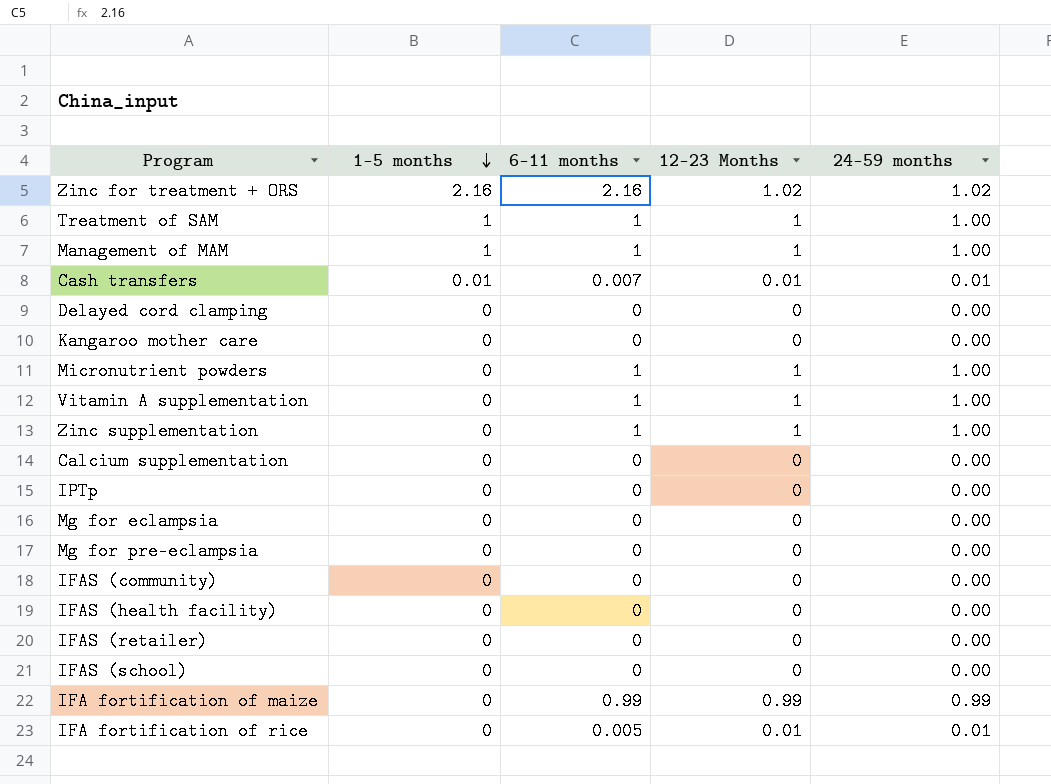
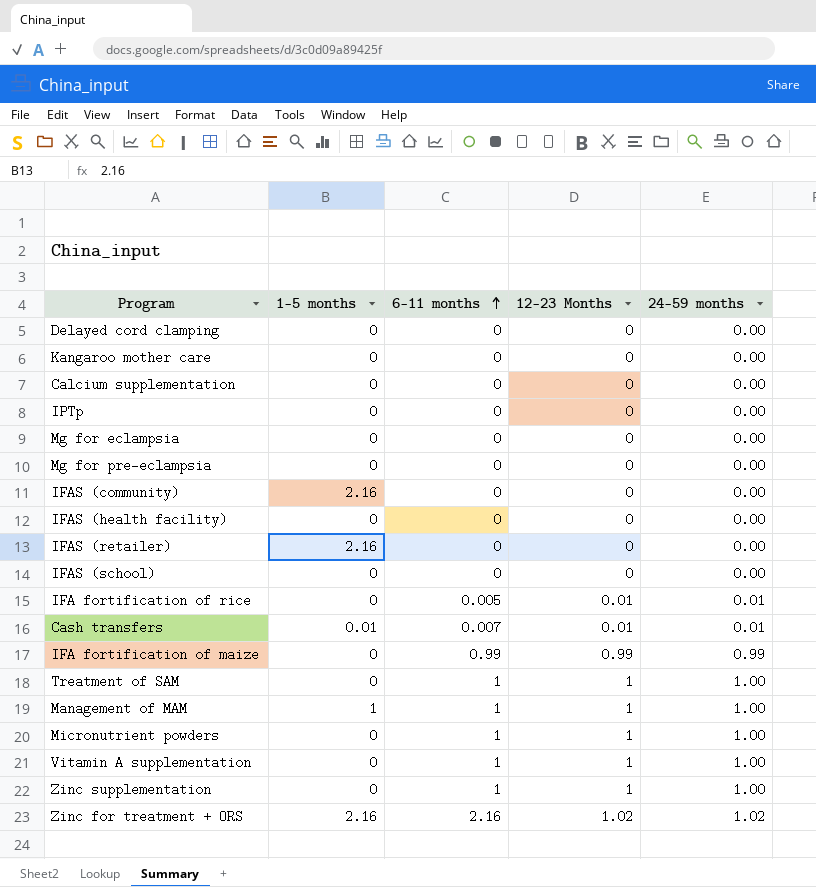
row order: 1-5 months descending -> 6-11 months ascending
IFAS (community) | 1-5 months: 0 -> 2.16
IFAS (retailer) | 1-5 months: 0 -> 2.16
Treatment of SAM | 1-5 months: 1 -> 0

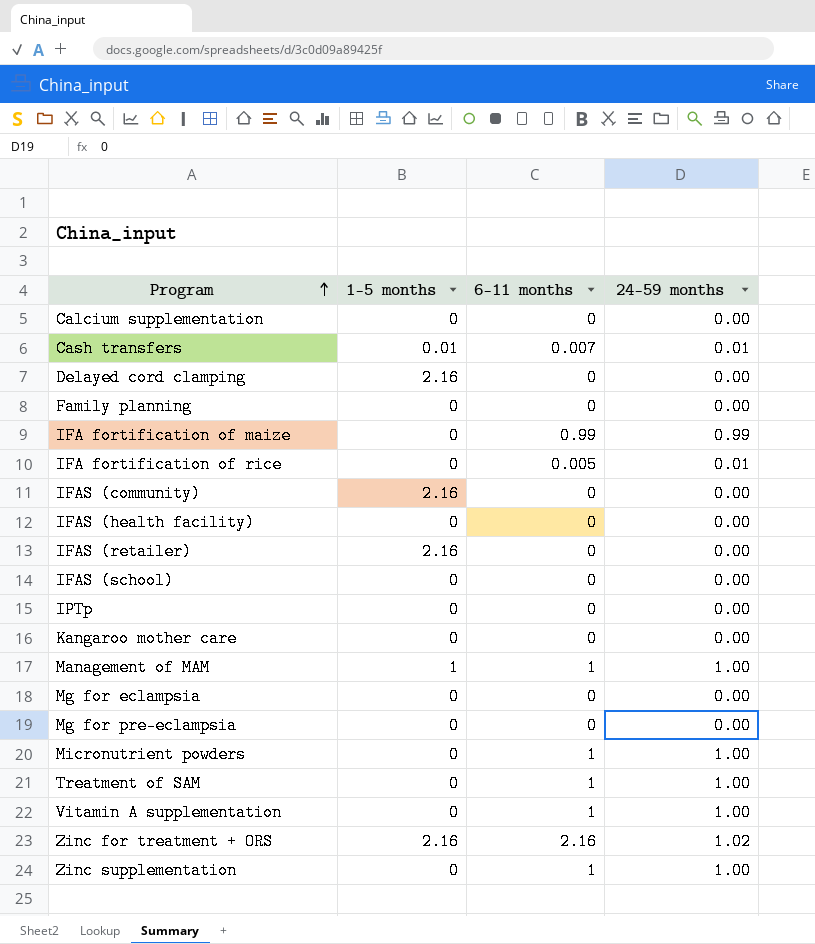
row order: 6-11 months ascending -> Program ascending
column 12-23 Months | position: 4 -> none
Delayed cord clamping | 1-5 months: 0 -> 2.16
row Family planning: none -> 0 | 0 | 0.00

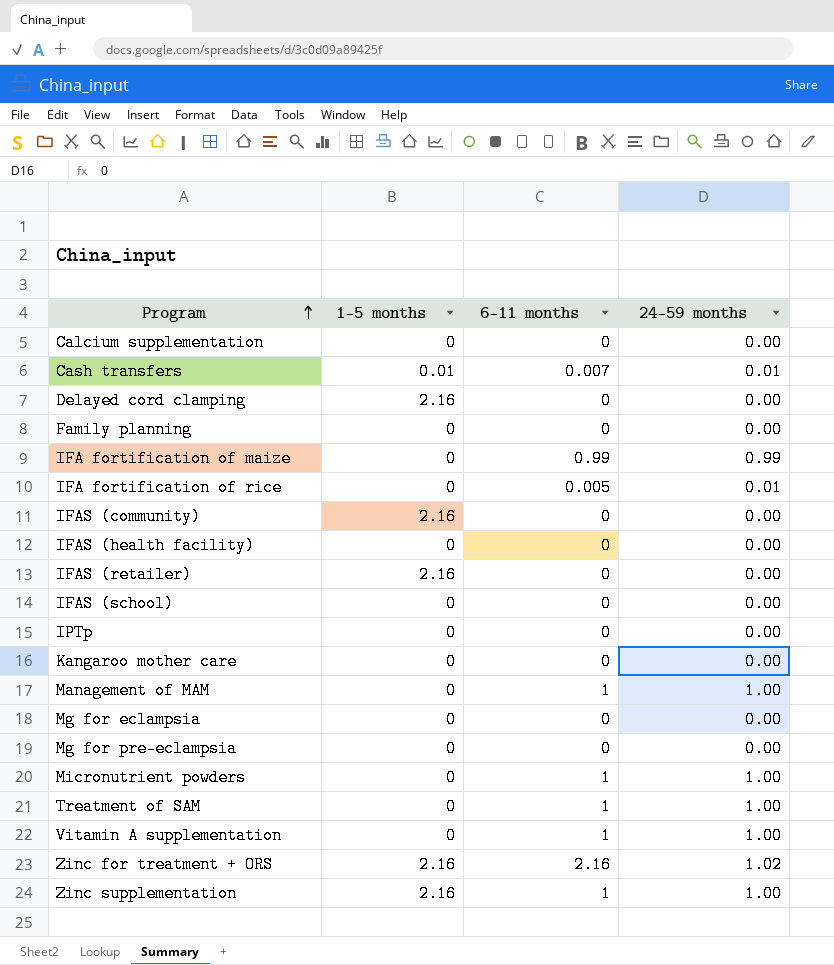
Management of MAM | 1-5 months: 1 -> 0
Zinc supplementation | 1-5 months: 0 -> 2.16

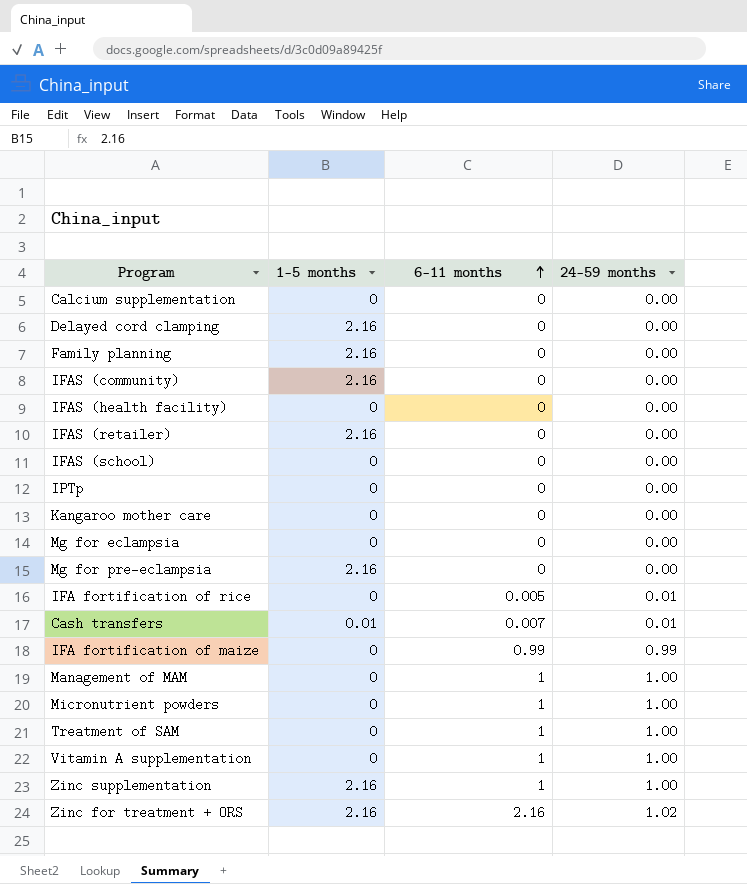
row order: Program ascending -> 6-11 months ascending
Family planning | 1-5 months: 0 -> 2.16
Mg for pre-eclampsia | 1-5 months: 0 -> 2.16

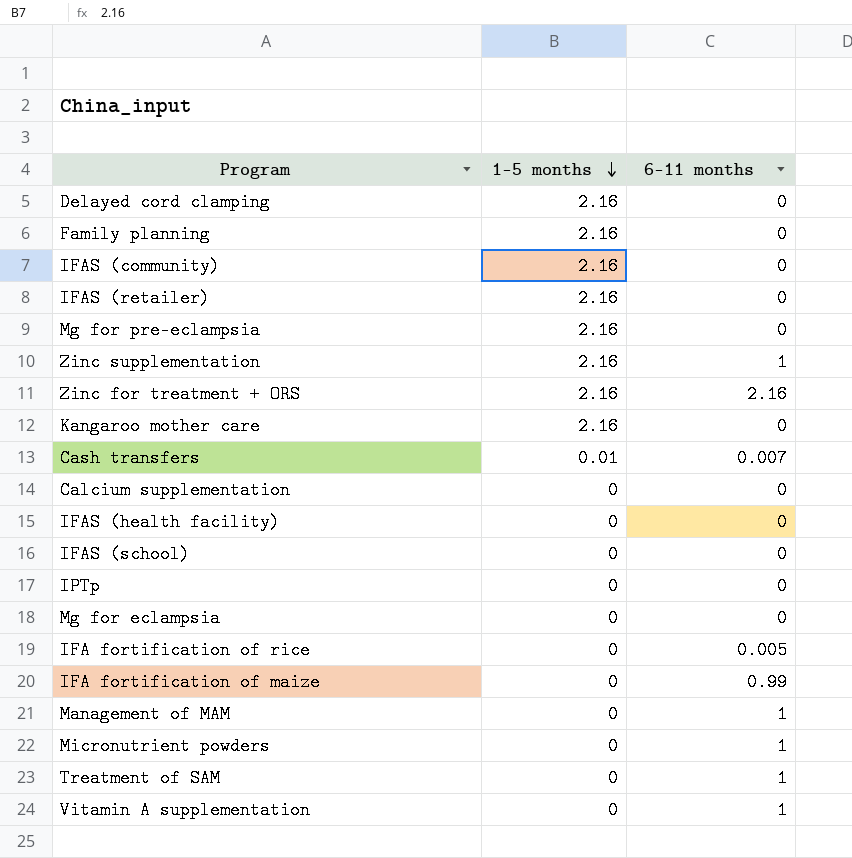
row order: 6-11 months ascending -> 1-5 months descending
column 24-59 months | position: 4 -> none
Kangaroo mother care | 1-5 months: 0 -> 2.16

